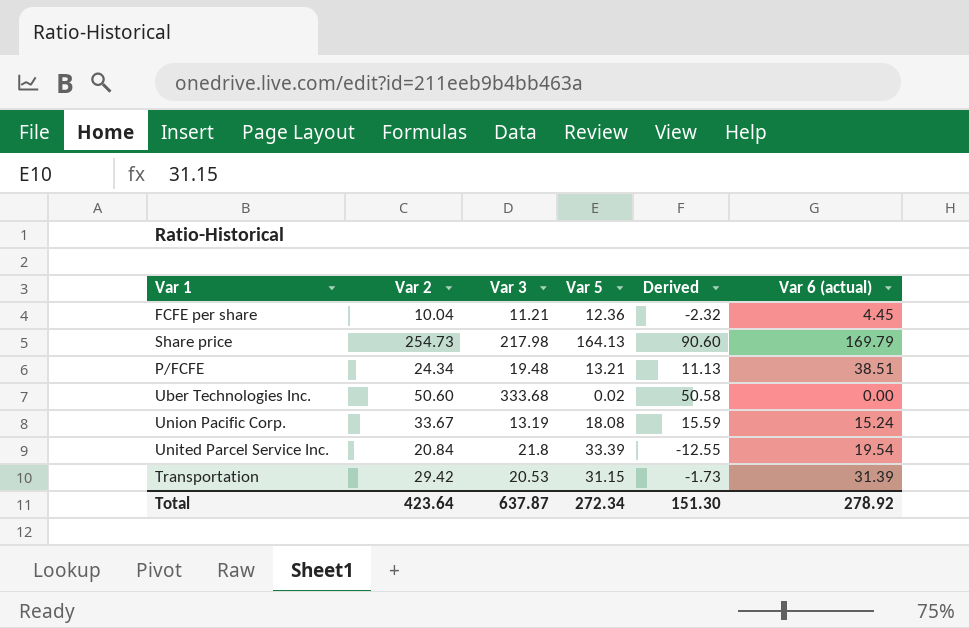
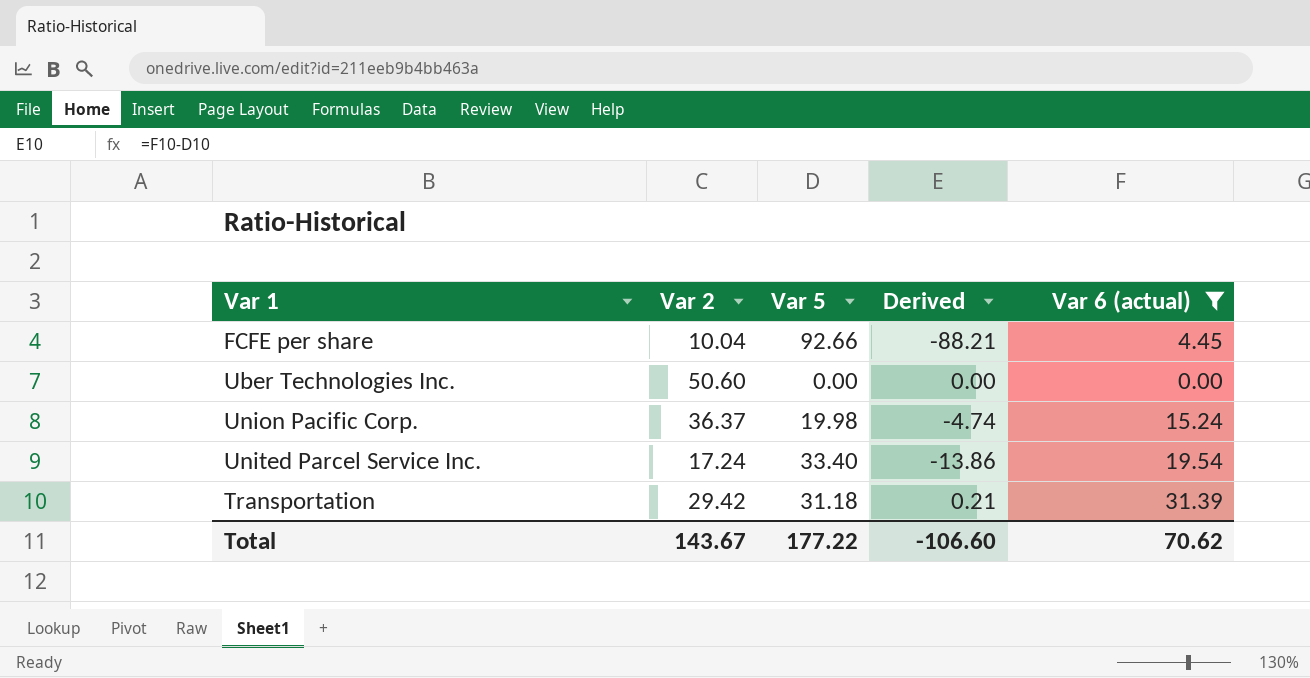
filter: none -> Var 6 (actual) <= 31.39
column Var 3 | position: 3 -> none
column Derived | formula: [Var 2] - [Var 5] -> [Var 6 (actual)] - [Var 5]
FCFE per share | Var 5: 12.36 -> 92.66
Uber Technologies Inc. | Var 5: 0.02 -> 0.00
Union Pacific Corp. | Var 2: 33.67 -> 36.37
Union Pacific Corp. | Var 5: 18.08 -> 19.98
United Parcel Service Inc. | Var 2: 20.84 -> 17.24
United Parcel Service Inc. | Var 5: 33.39 -> 33.40
Transportation | Var 5: 31.15 -> 31.18
Total | Var 2: 423.64 -> 143.67
Total | Var 5: 272.34 -> 177.22
Total | Derived: 151.30 -> -106.60
Total | Var 6 (actual): 278.92 -> 70.62

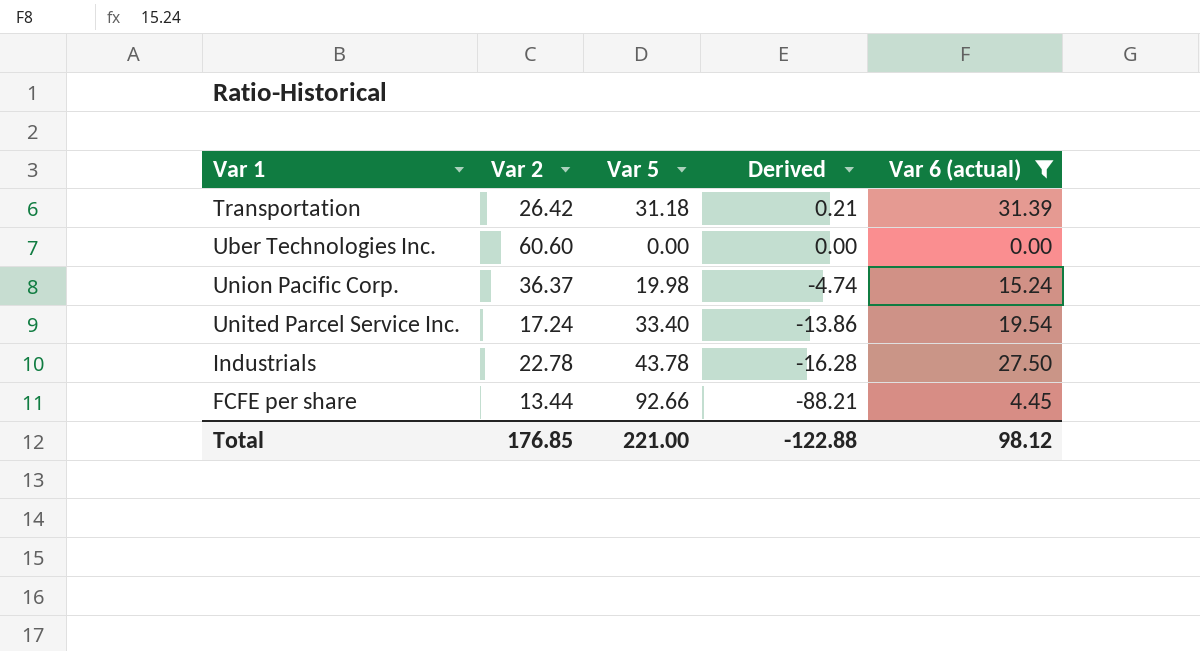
row order: none -> Derived descending
Transportation | Var 2: 29.42 -> 26.42
Uber Technologies Inc. | Var 2: 50.60 -> 60.60
row Industrials: none -> 22.78 | 43.78 | -16.28 | 27.50
FCFE per share | Var 2: 10.04 -> 13.44
Total | Var 2: 143.67 -> 176.85
Total | Var 5: 177.22 -> 221.00
Total | Derived: -106.60 -> -122.88
Total | Var 6 (actual): 70.62 -> 98.12

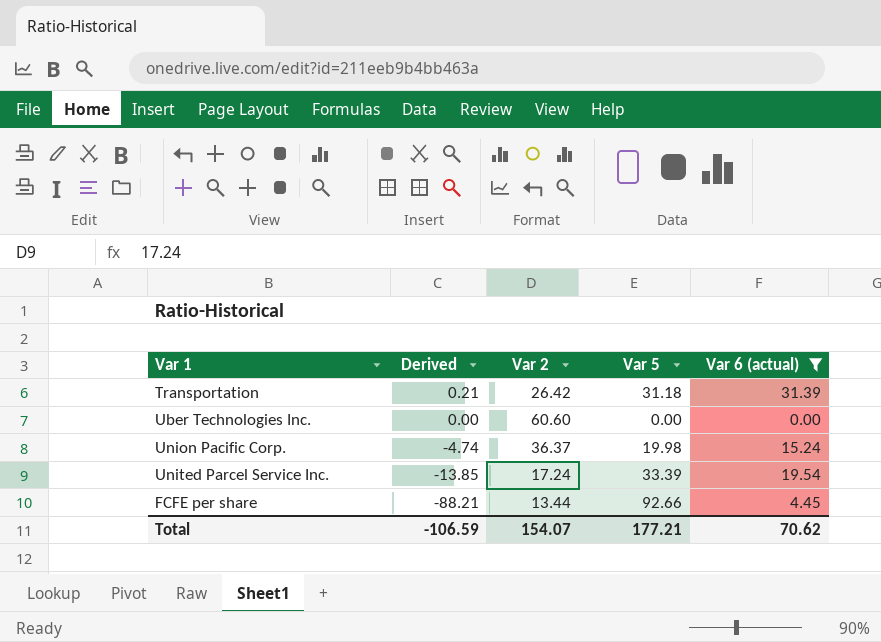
column Derived | position: 4 -> 2
row Industrials: 22.78 | 43.78 | -16.28 | 27.50 -> none
United Parcel Service Inc. | Derived: -13.86 -> -13.85
United Parcel Service Inc. | Var 5: 33.40 -> 33.39
Total | Derived: -122.88 -> -106.59
Total | Var 2: 176.85 -> 154.07
Total | Var 5: 221.00 -> 177.21
Total | Var 6 (actual): 98.12 -> 70.62

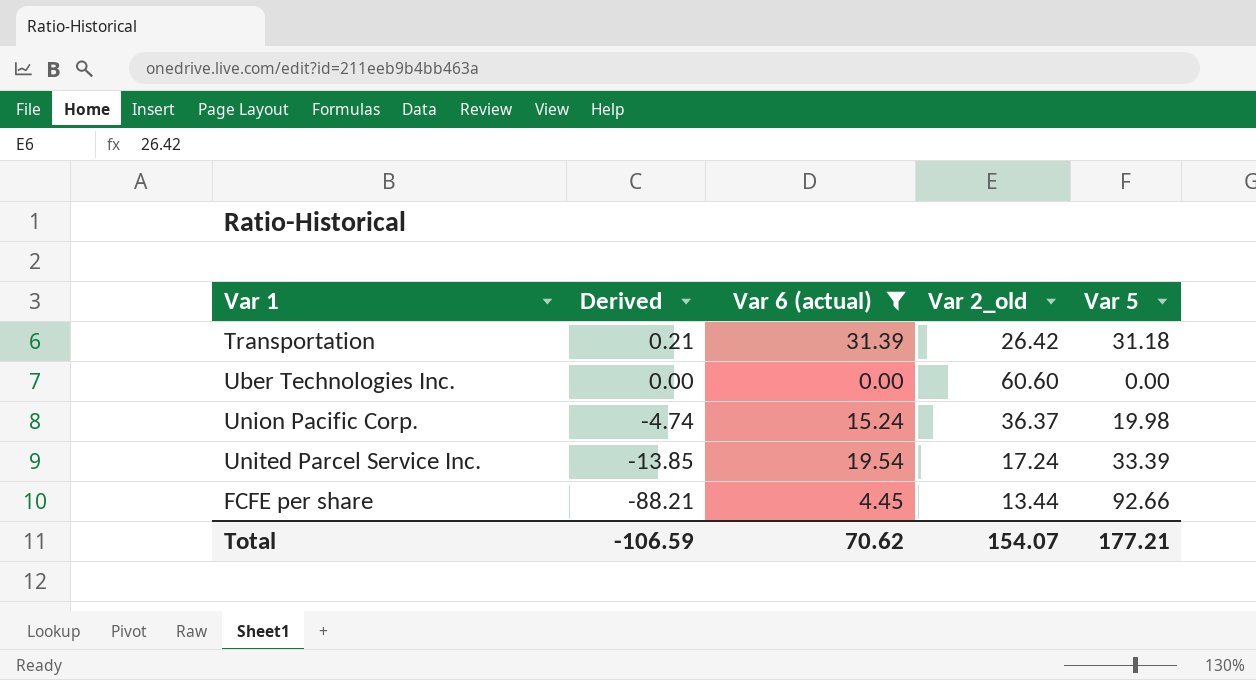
column Var 6 (actual) | position: 5 -> 3
column name: Var 2 -> Var 2_old

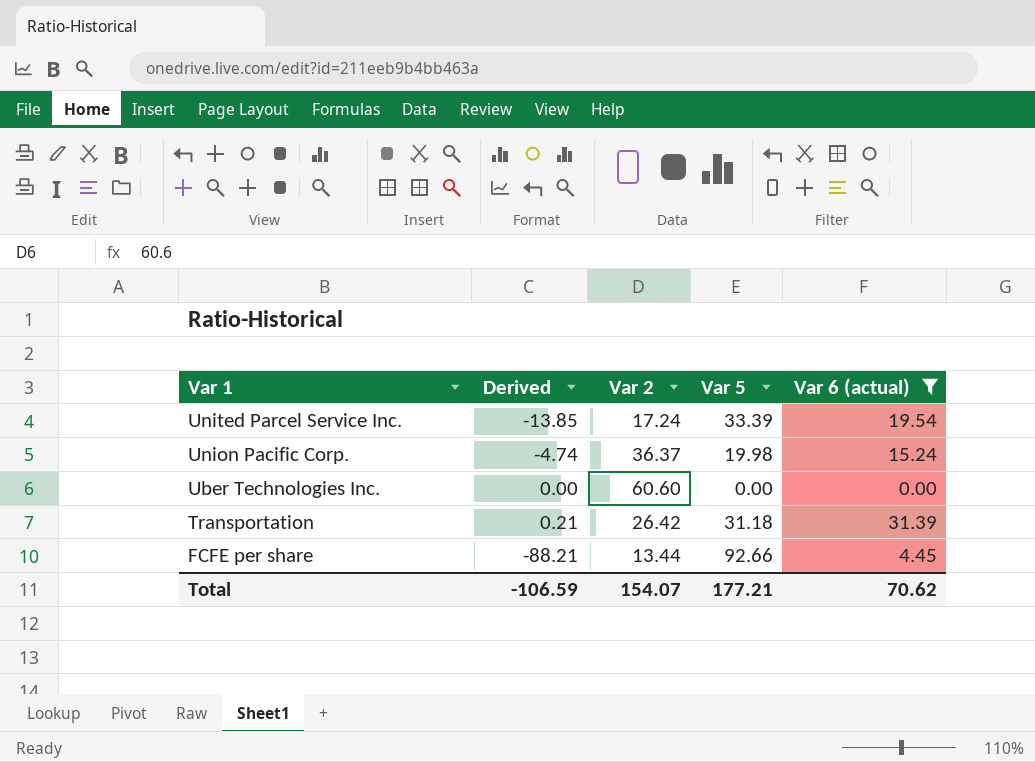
row order: Derived descending -> Var 1 descending
column name: Var 2_old -> Var 2
column Var 6 (actual) | position: 3 -> 5

